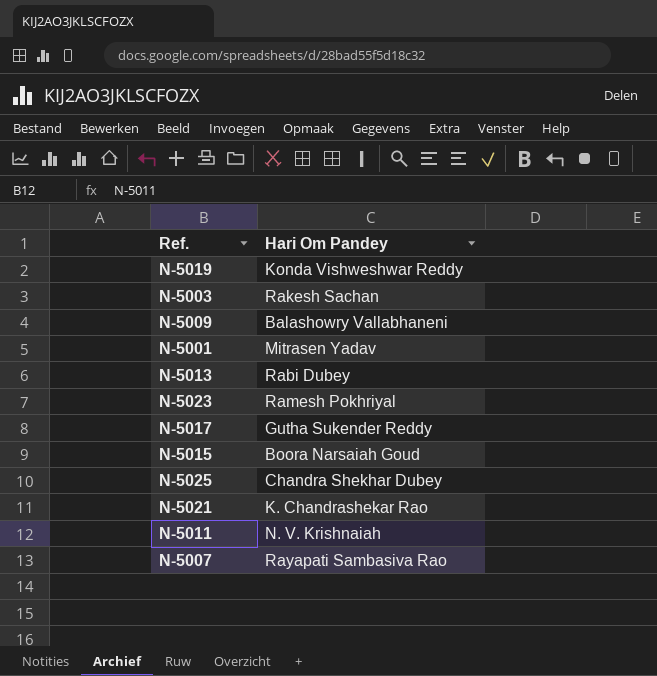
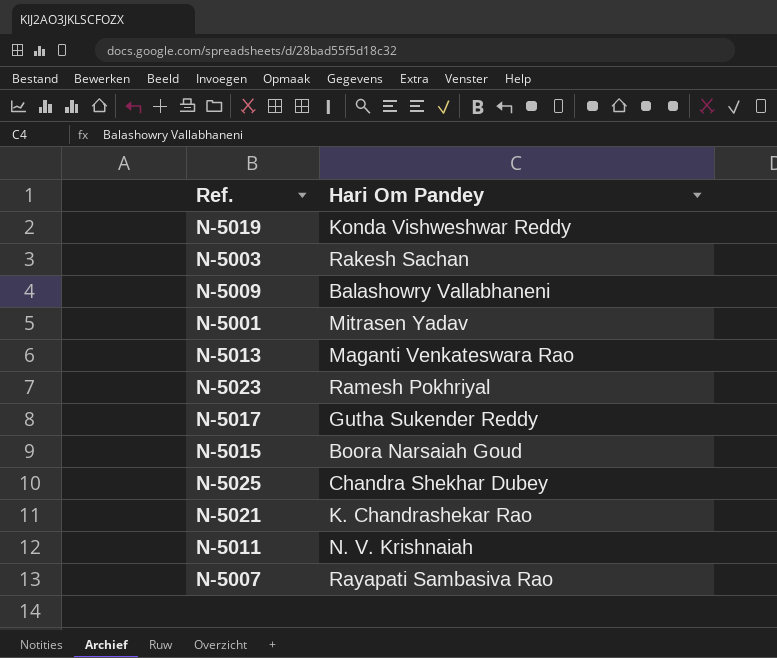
N-5013 | Hari Om Pandey: Rabi Dubey -> Maganti Venkateswara Rao

